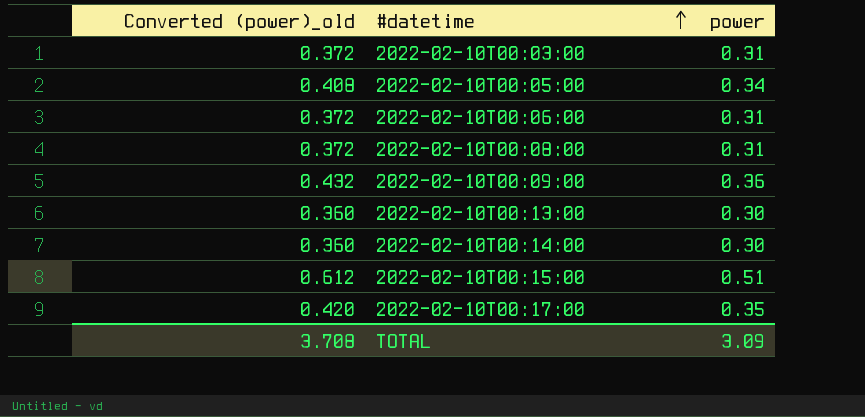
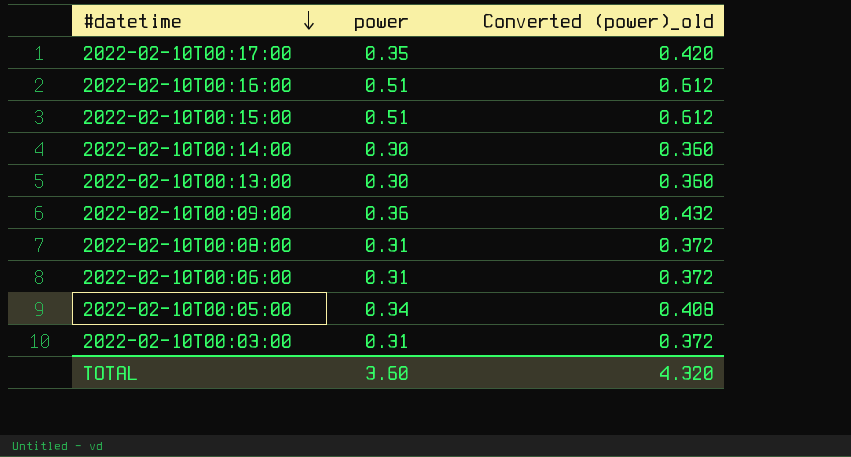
row order: #datetime ascending -> #datetime descending
column Converted (power)_old | position: 1 -> 3
row 2022-02-10T00:16:00: none -> 0.51 | 0.612
TOTAL | power: 3.09 -> 3.60
TOTAL | Converted (power)_old: 3.708 -> 4.320

